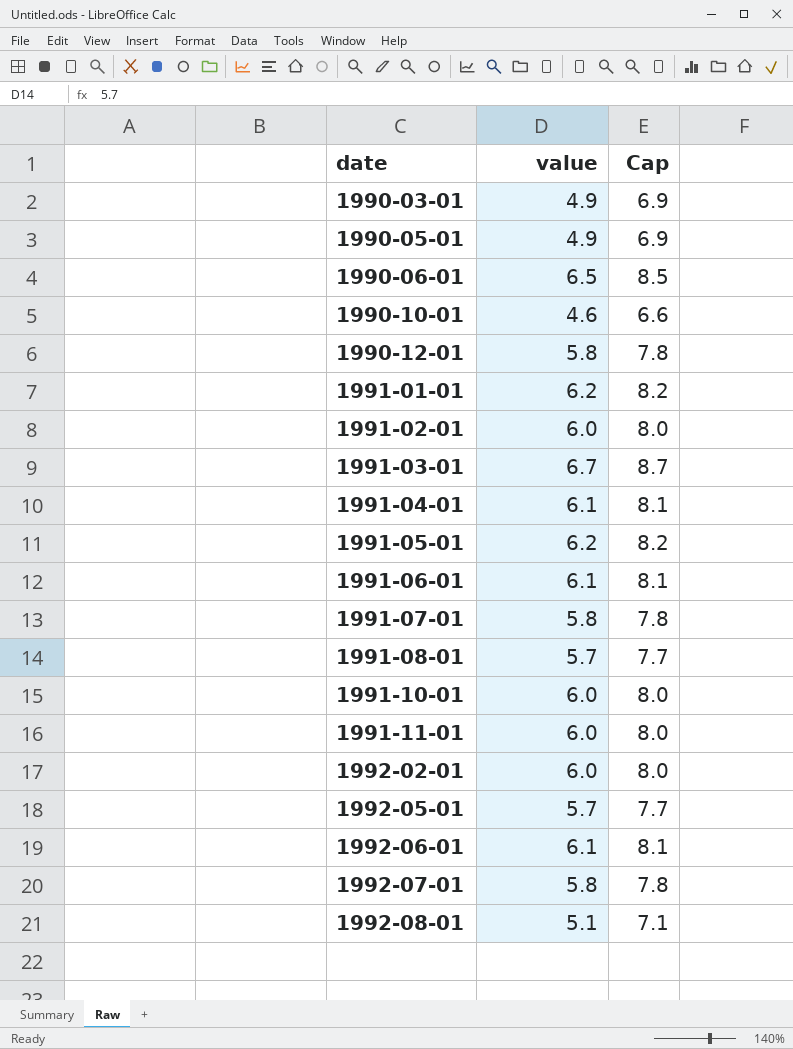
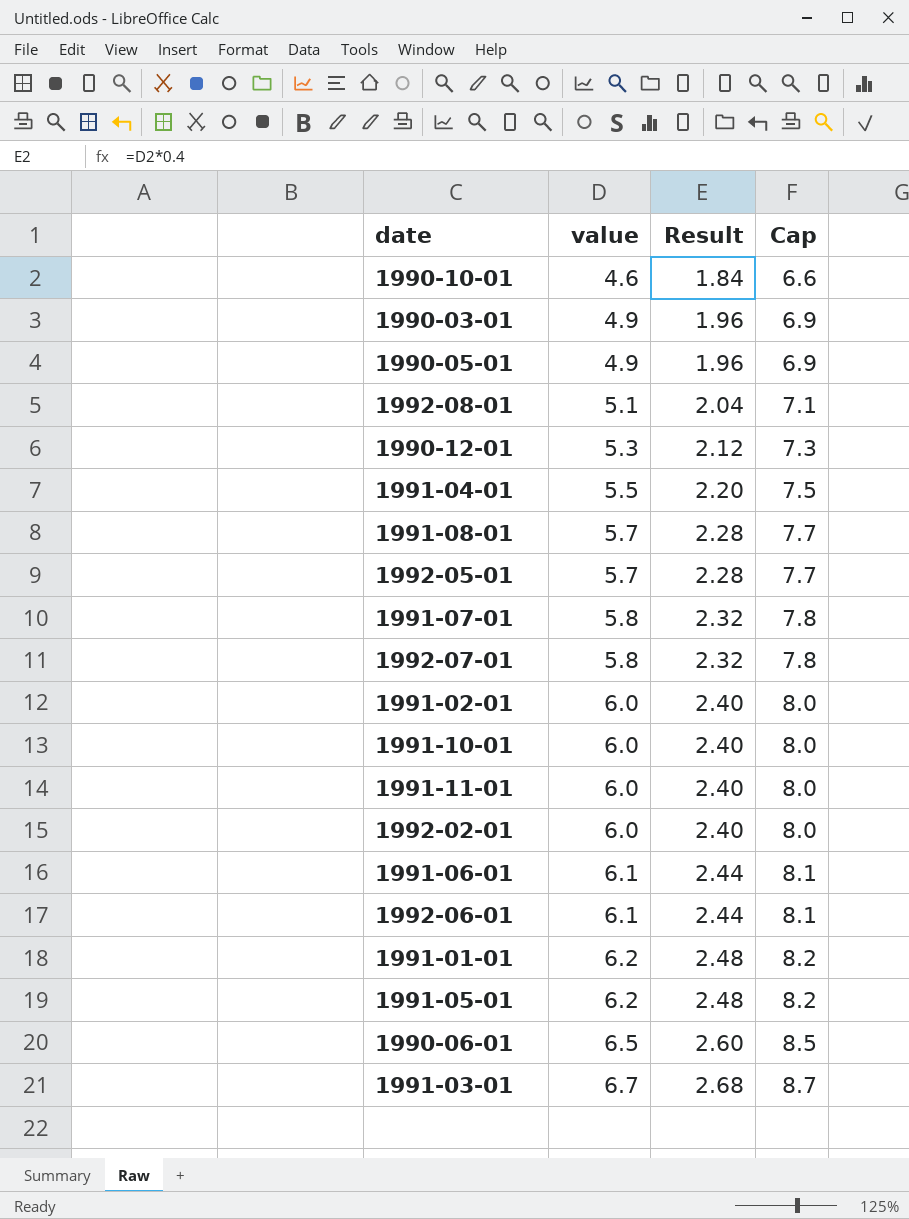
row order: date ascending -> value ascending
column Result | formula: none -> [value] * 0.4
1990-12-01 | value: 5.8 -> 5.3
1990-12-01 | Cap: 7.8 -> 7.3
1991-04-01 | value: 6.1 -> 5.5
1991-04-01 | Cap: 8.1 -> 7.5

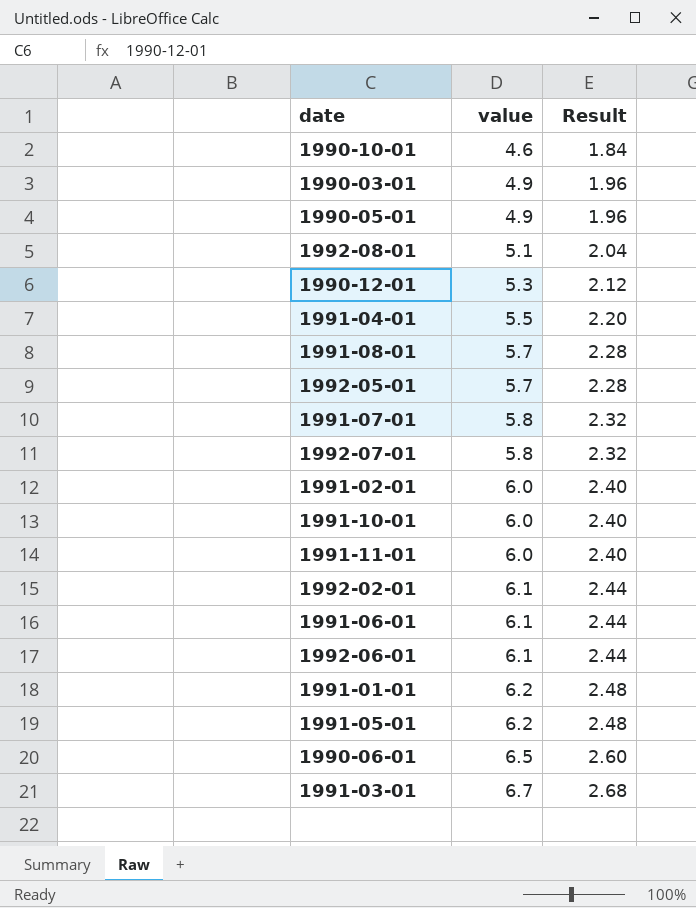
column Cap | formula: [value] + 2 -> none
1992-02-01 | value: 6.0 -> 6.1
1992-02-01 | Result: 2.40 -> 2.44

